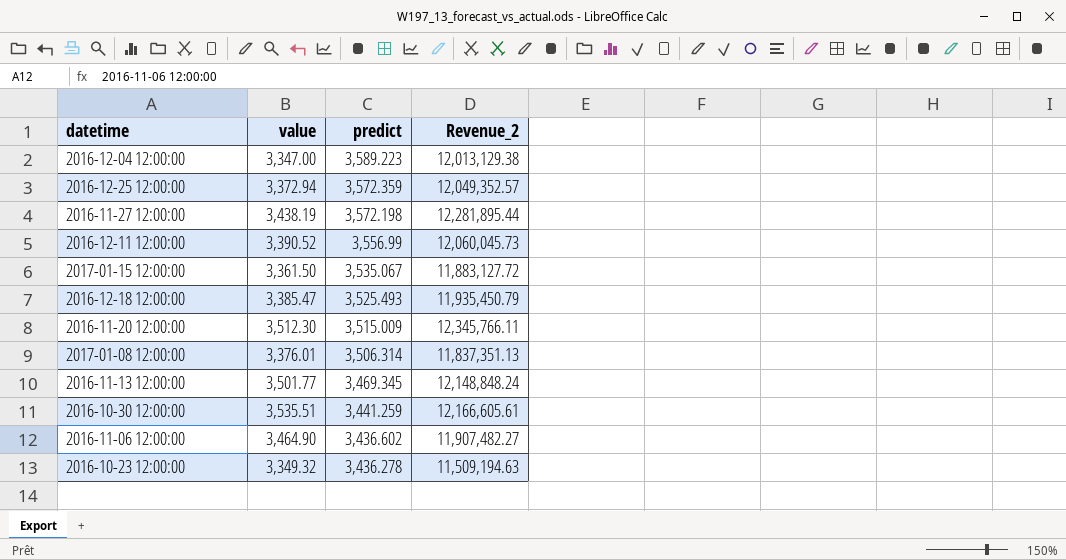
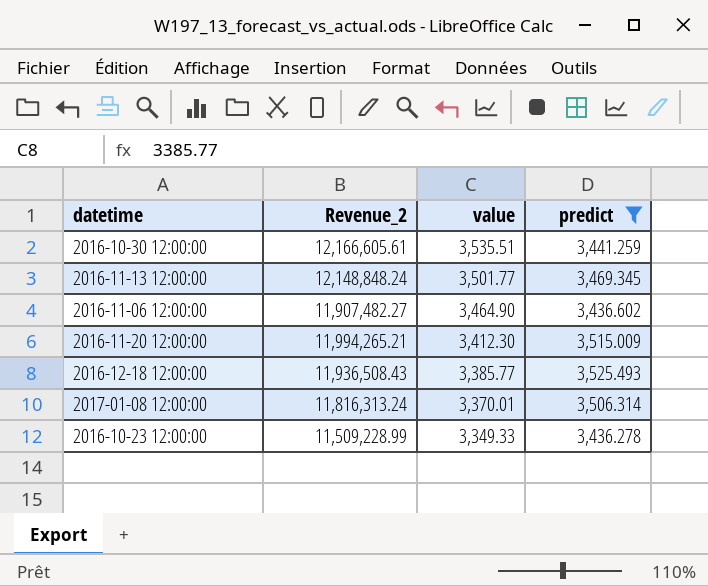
filter: none -> predict <= 3,525.493
row order: predict descending -> value descending
column Revenue_2 | position: 4 -> 2
2016-11-20 12:00:00 | Revenue_2: 12,345,766.11 -> 11,994,265.21
2016-11-20 12:00:00 | value: 3,512.30 -> 3,412.30
2016-12-18 12:00:00 | Revenue_2: 11,935,450.79 -> 11,936,508.43
2016-12-18 12:00:00 | value: 3,385.47 -> 3,385.77
2017-01-08 12:00:00 | Revenue_2: 11,837,351.13 -> 11,816,313.24
2017-01-08 12:00:00 | value: 3,376.01 -> 3,370.01
2016-10-23 12:00:00 | Revenue_2: 11,509,194.63 -> 11,509,228.99
2016-10-23 12:00:00 | value: 3,349.32 -> 3,349.33

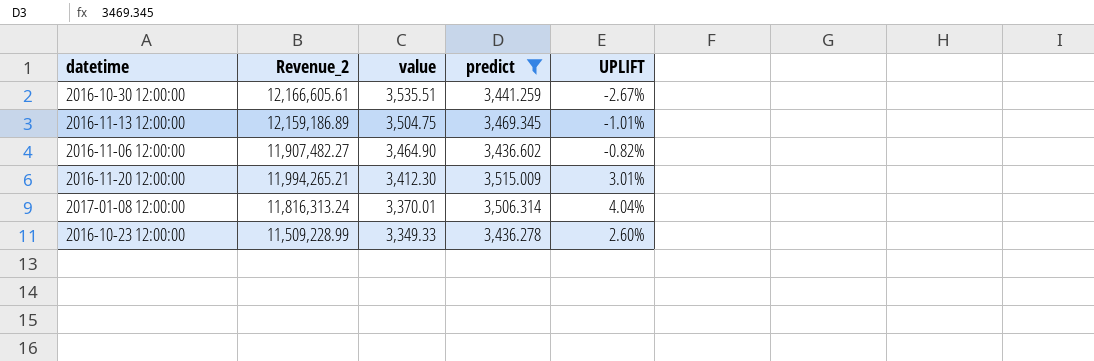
column UPLIFT | formula: none -> ([predict] - [value]) / [value]
row 2016-12-18 12:00:00: 11,936,508.43 | 3,385.77 | 3,525.493 -> none
2016-11-13 12:00:00 | Revenue_2: 12,148,848.24 -> 12,159,186.89
2016-11-13 12:00:00 | value: 3,501.77 -> 3,504.75

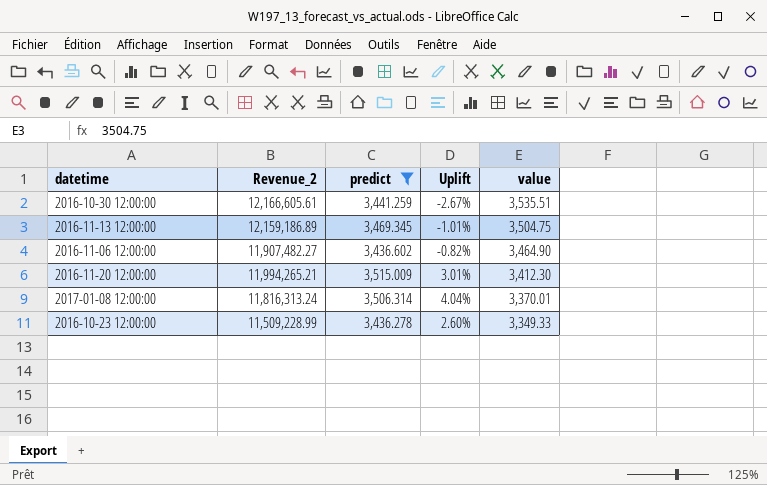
column name: UPLIFT -> Uplift
column value | position: 3 -> 5

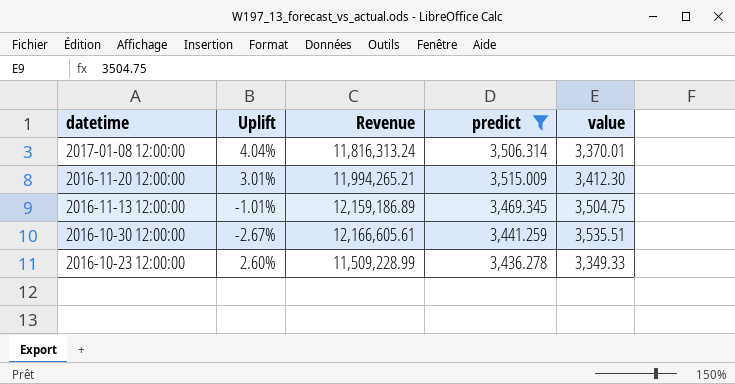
row order: value descending -> datetime descending
column Uplift | position: 4 -> 2
column name: Revenue_2 -> Revenue
row 2016-11-06 12:00:00: 11,907,482.27 | 3,436.602 | -0.82% | 3,464.90 -> none

